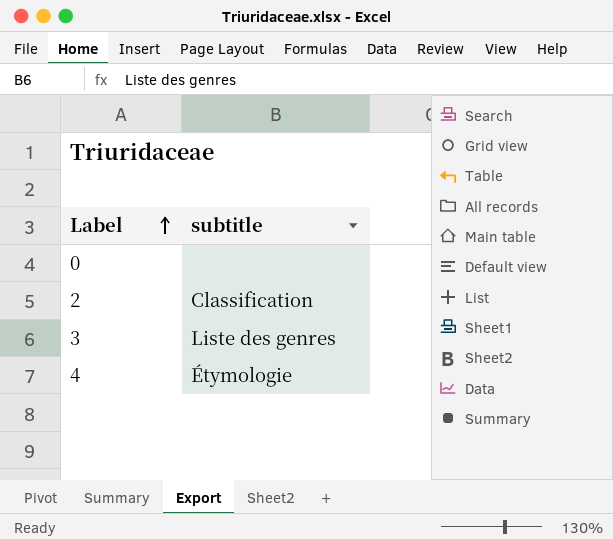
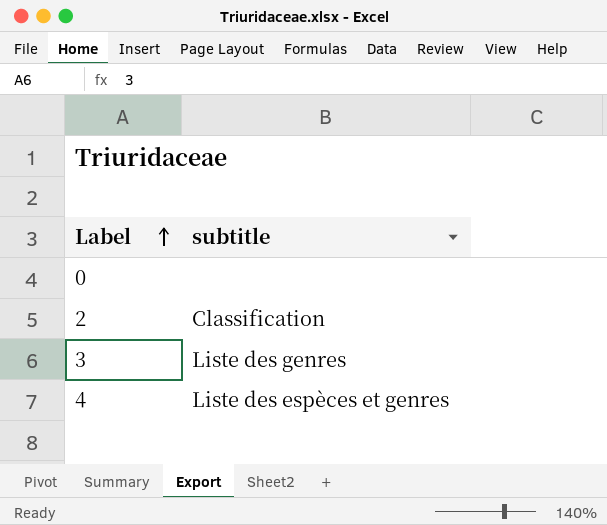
4 | subtitle: Étymologie -> Liste des espèces et genres

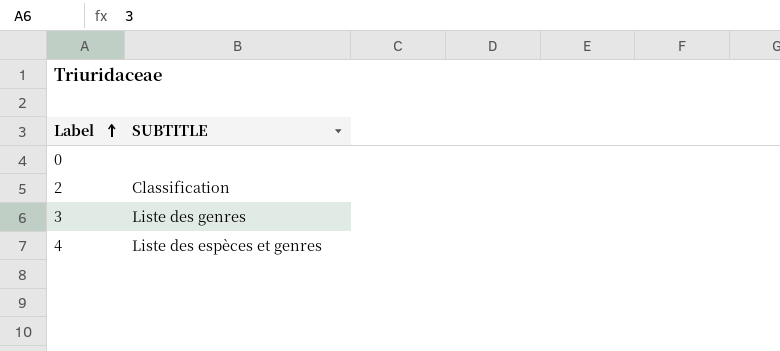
column name: subtitle -> SUBTITLE

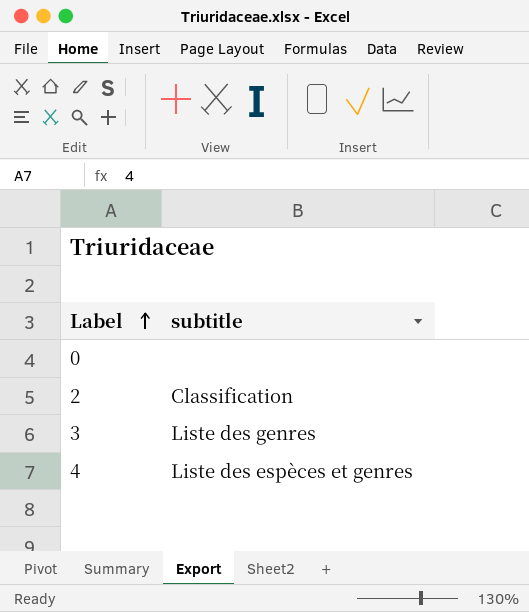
column name: SUBTITLE -> subtitle

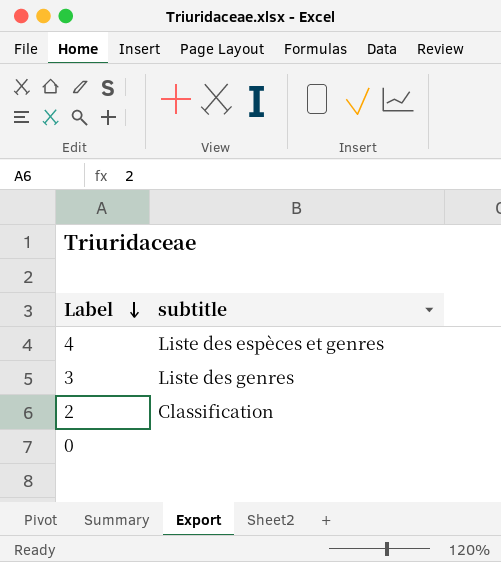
row order: Label ascending -> Label descending

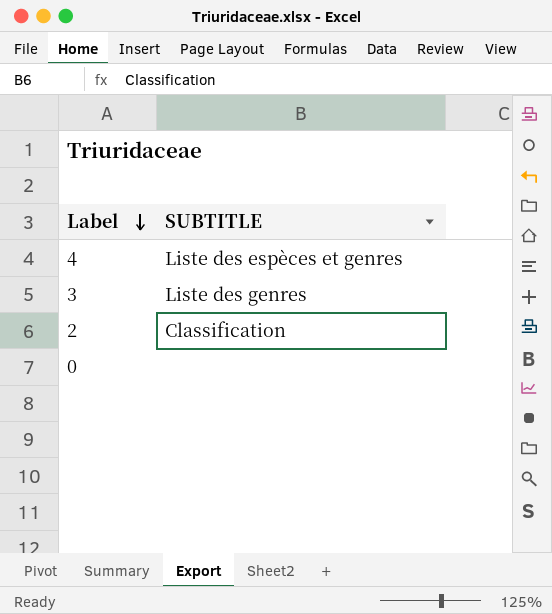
column name: subtitle -> SUBTITLE

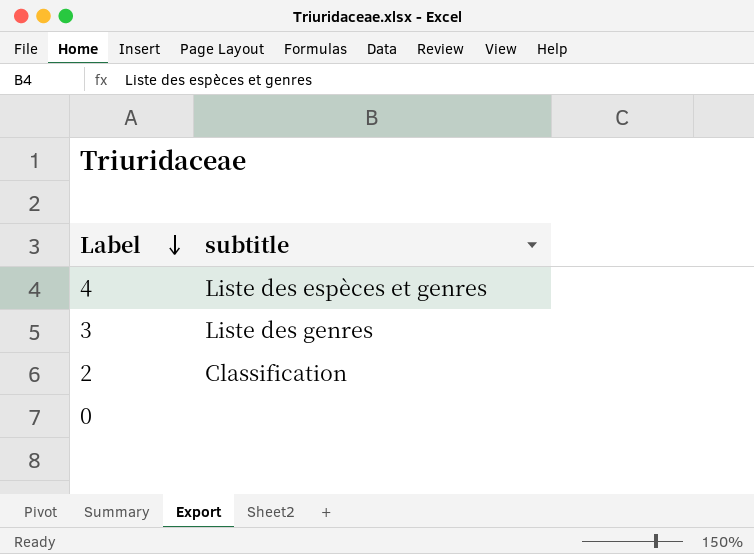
column name: SUBTITLE -> subtitle

